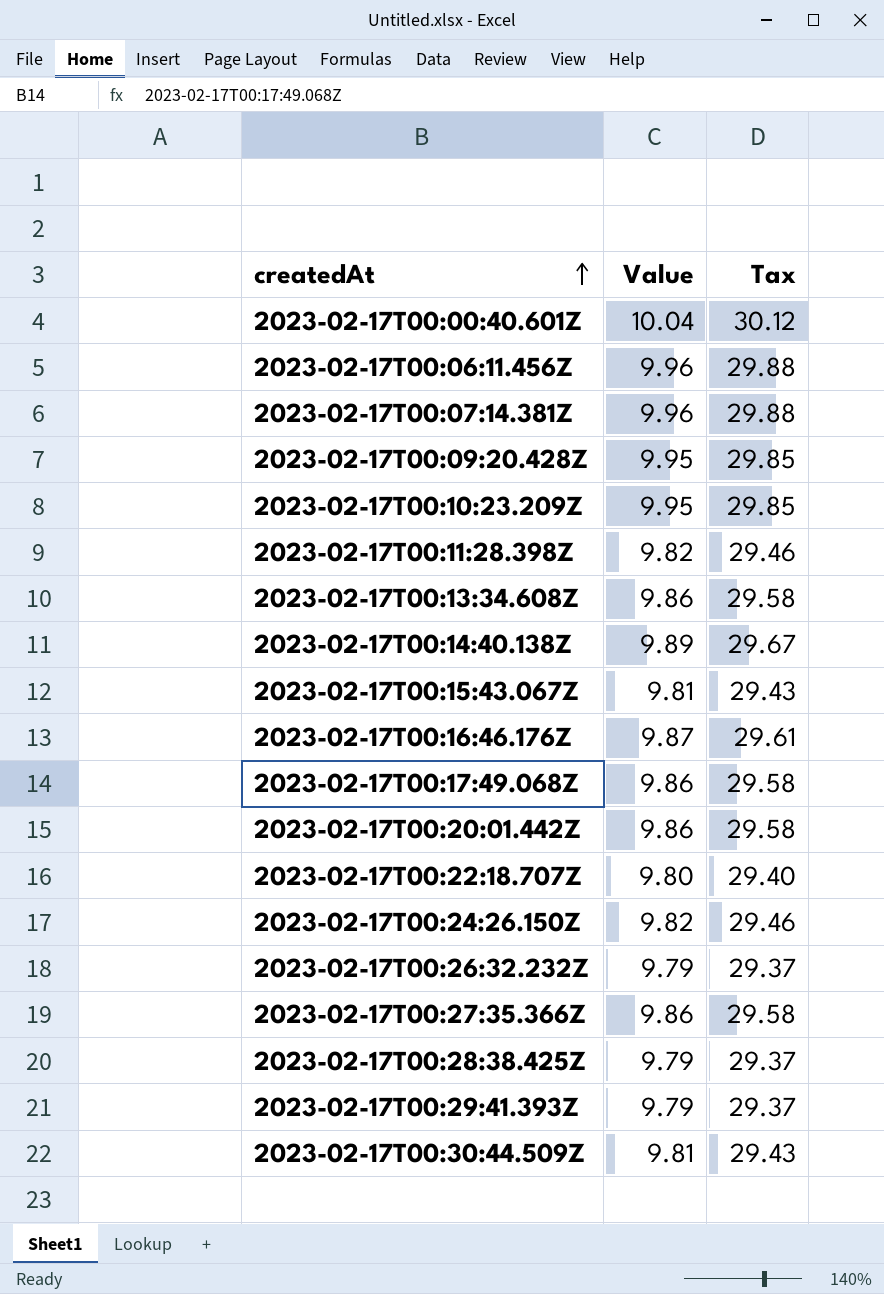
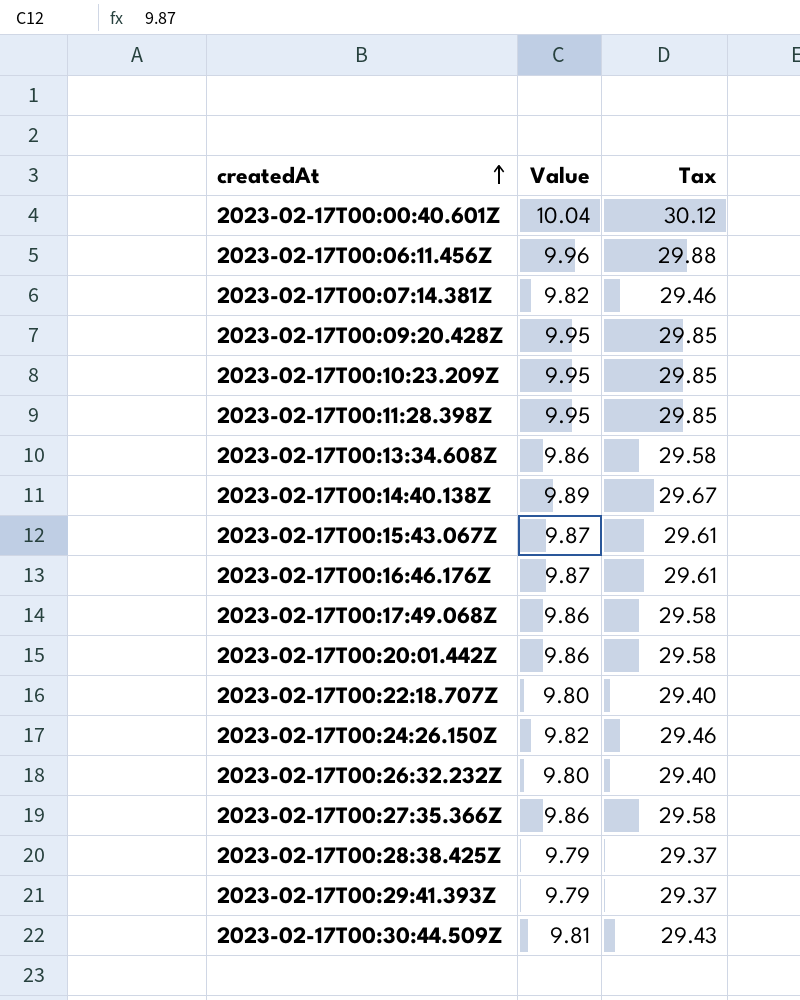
2023-02-17T00:07:14.381Z | Value: 9.96 -> 9.82
2023-02-17T00:07:14.381Z | Tax: 29.88 -> 29.46
2023-02-17T00:11:28.398Z | Value: 9.82 -> 9.95
2023-02-17T00:11:28.398Z | Tax: 29.46 -> 29.85
2023-02-17T00:15:43.067Z | Value: 9.81 -> 9.87
2023-02-17T00:15:43.067Z | Tax: 29.43 -> 29.61
2023-02-17T00:26:32.232Z | Value: 9.79 -> 9.80
2023-02-17T00:26:32.232Z | Tax: 29.37 -> 29.40

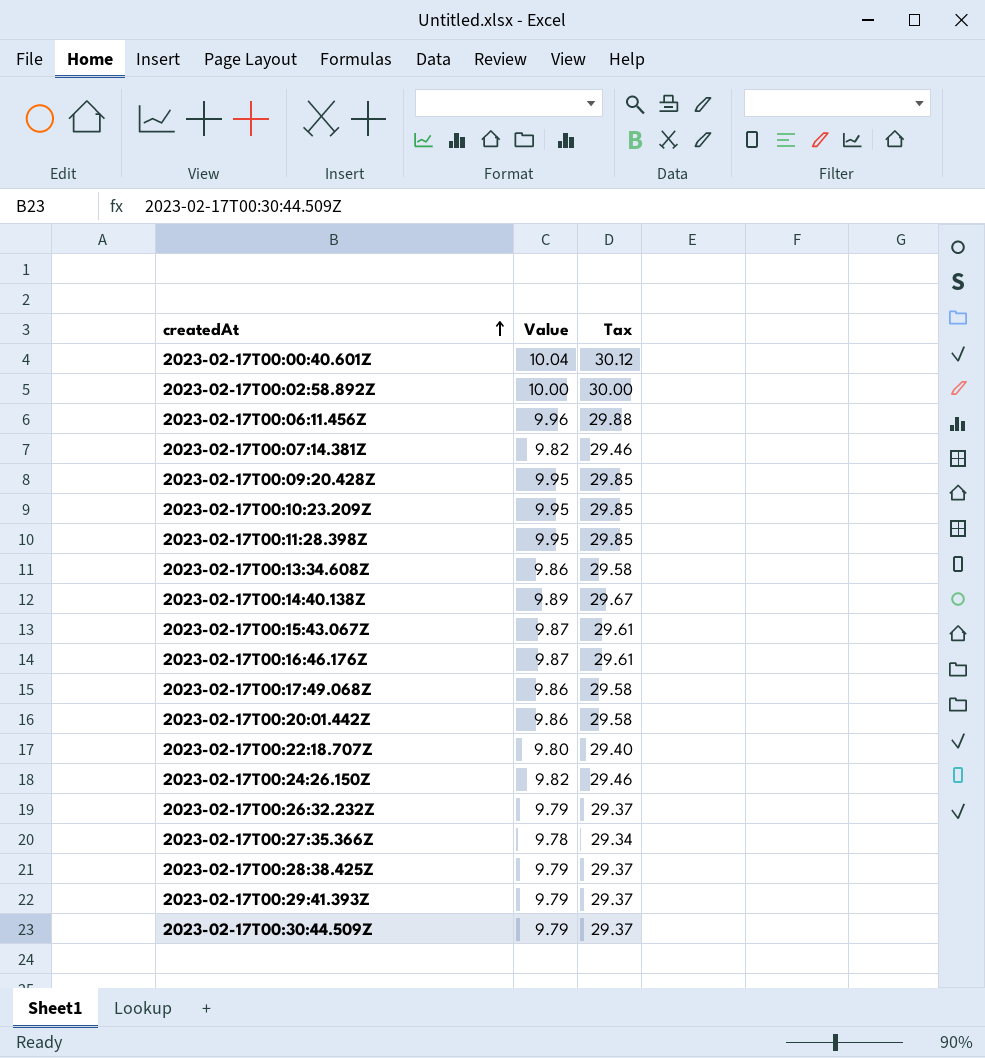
row 2023-02-17T00:02:58.892Z: none -> 10.00 | 30.00
2023-02-17T00:26:32.232Z | Value: 9.80 -> 9.79
2023-02-17T00:26:32.232Z | Tax: 29.40 -> 29.37
2023-02-17T00:27:35.366Z | Value: 9.86 -> 9.78
2023-02-17T00:27:35.366Z | Tax: 29.58 -> 29.34
2023-02-17T00:30:44.509Z | Value: 9.81 -> 9.79
2023-02-17T00:30:44.509Z | Tax: 29.43 -> 29.37

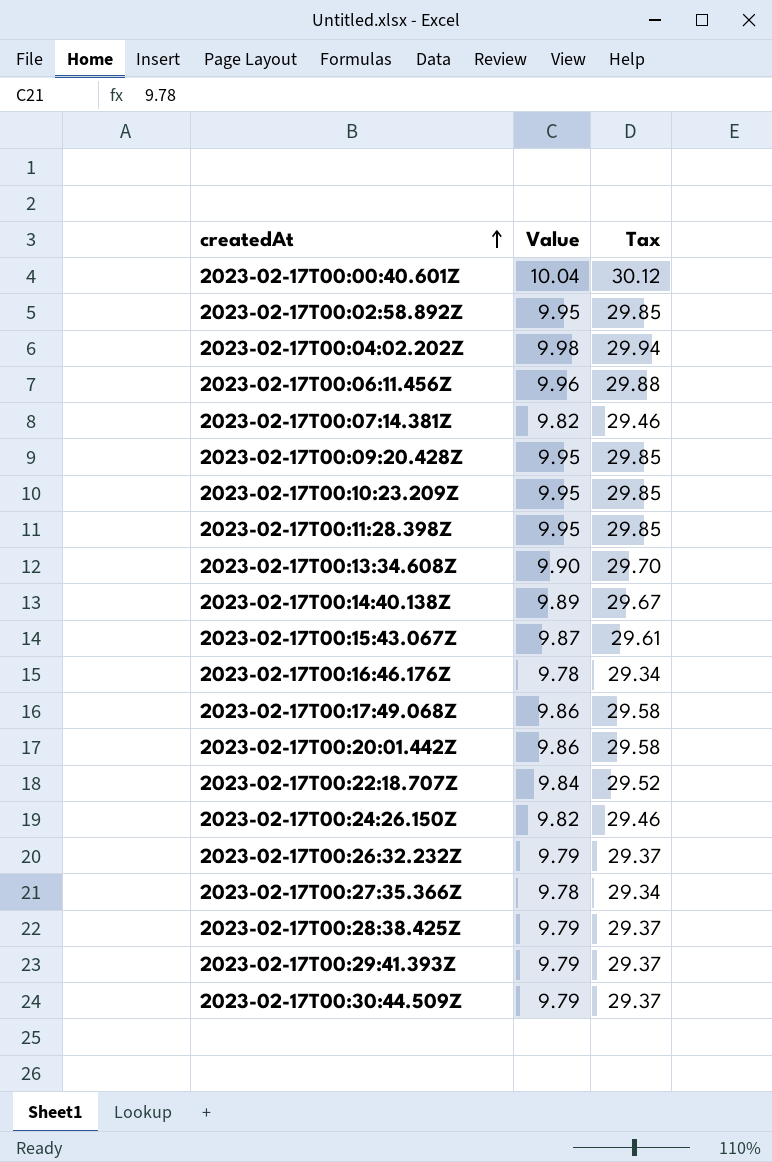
2023-02-17T00:02:58.892Z | Value: 10.00 -> 9.95
2023-02-17T00:02:58.892Z | Tax: 30.00 -> 29.85
row 2023-02-17T00:04:02.202Z: none -> 9.98 | 29.94
2023-02-17T00:13:34.608Z | Value: 9.86 -> 9.90
2023-02-17T00:13:34.608Z | Tax: 29.58 -> 29.70
2023-02-17T00:16:46.176Z | Value: 9.87 -> 9.78
2023-02-17T00:16:46.176Z | Tax: 29.61 -> 29.34
2023-02-17T00:22:18.707Z | Value: 9.80 -> 9.84
2023-02-17T00:22:18.707Z | Tax: 29.40 -> 29.52

